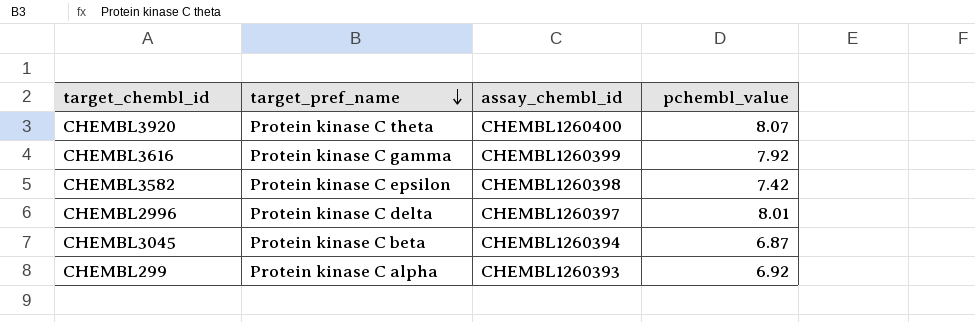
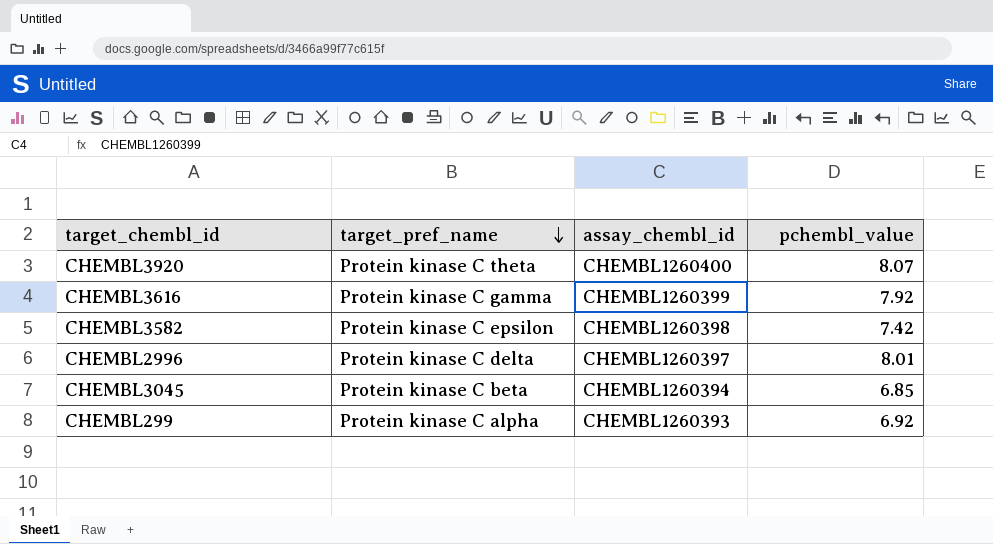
CHEMBL3045 | pchembl_value: 6.87 -> 6.85

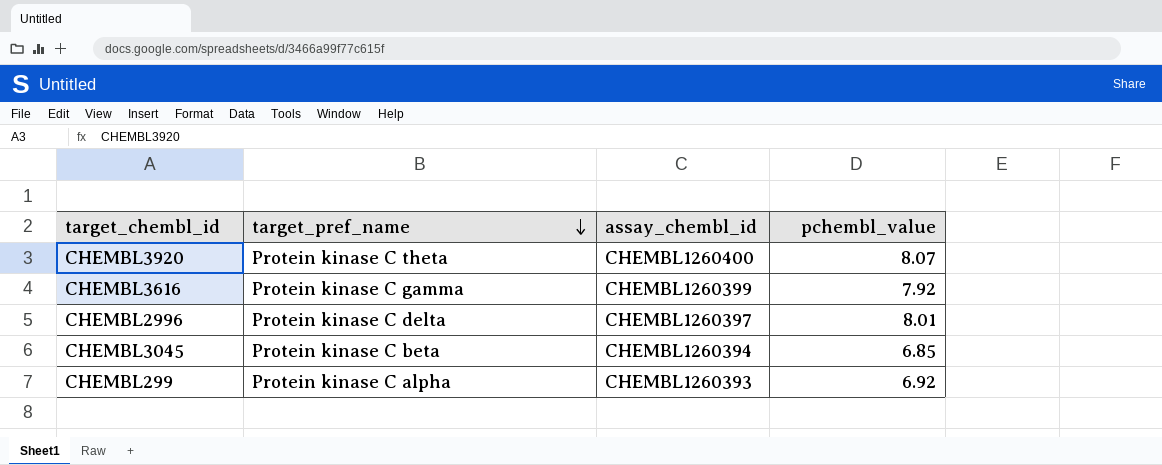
row CHEMBL3582: Protein kinase C epsilon | CHEMBL1260398 | 7.42 -> none

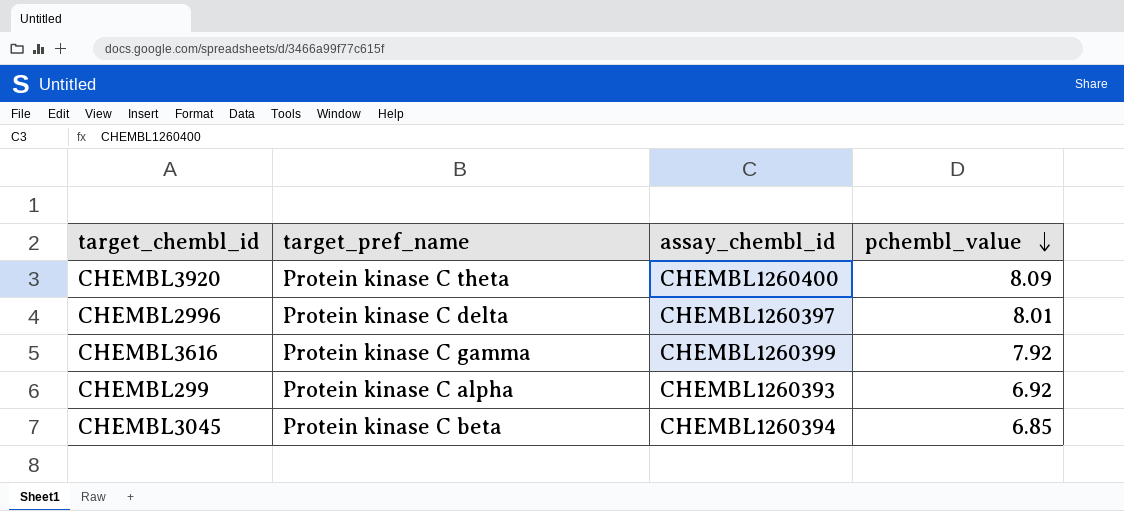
row order: target_pref_name descending -> pchembl_value descending
CHEMBL3920 | pchembl_value: 8.07 -> 8.09

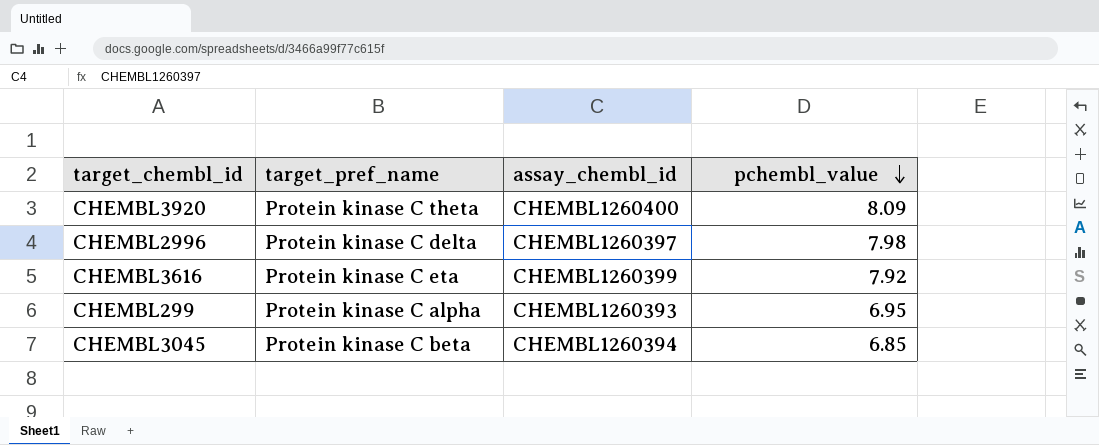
CHEMBL2996 | pchembl_value: 8.01 -> 7.98
CHEMBL3616 | target_pref_name: Protein kinase C gamma -> Protein kinase C eta
CHEMBL299 | pchembl_value: 6.92 -> 6.95

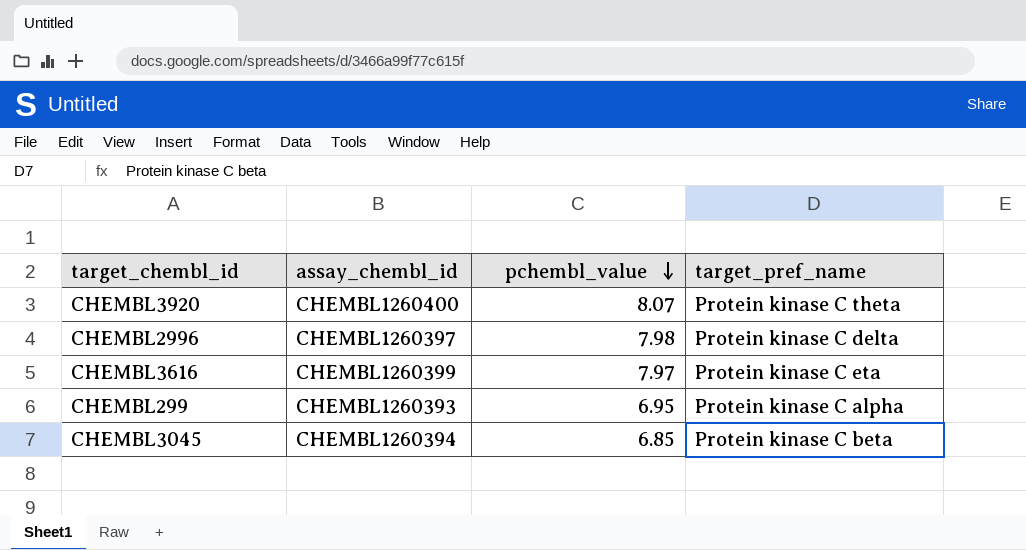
column target_pref_name | position: 2 -> 4
CHEMBL3920 | pchembl_value: 8.09 -> 8.07
CHEMBL3616 | pchembl_value: 7.92 -> 7.97

